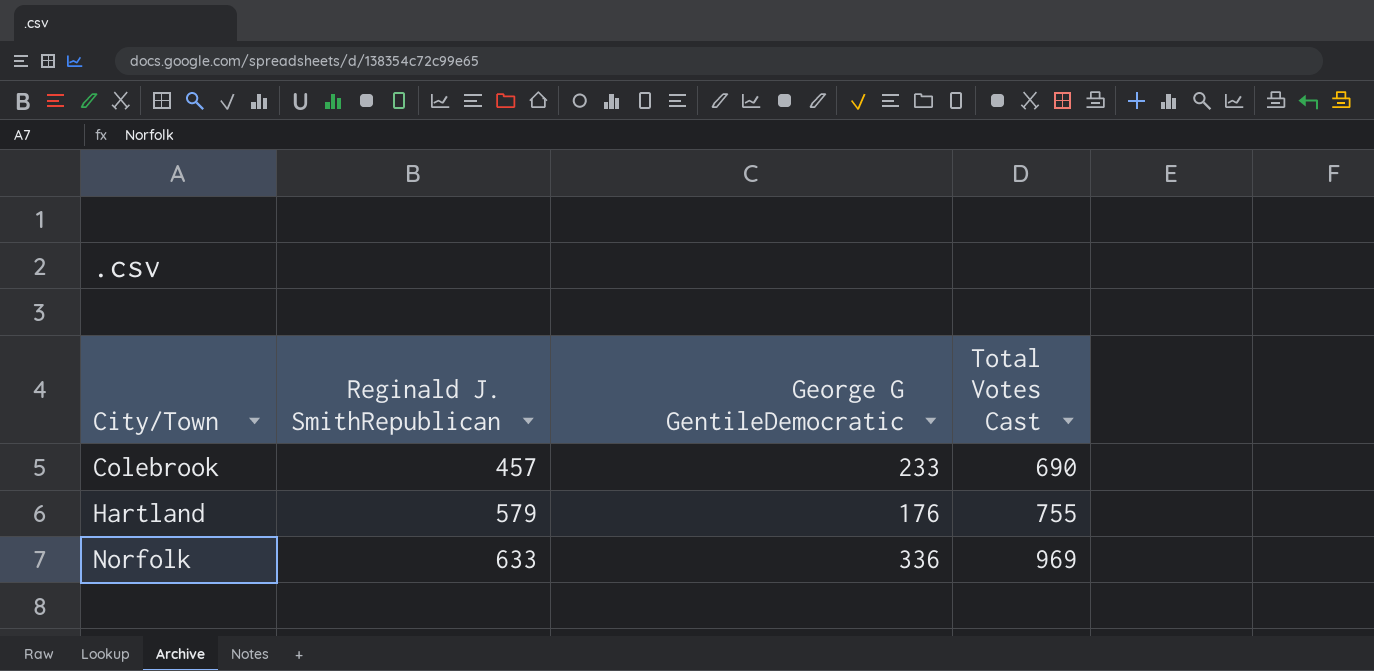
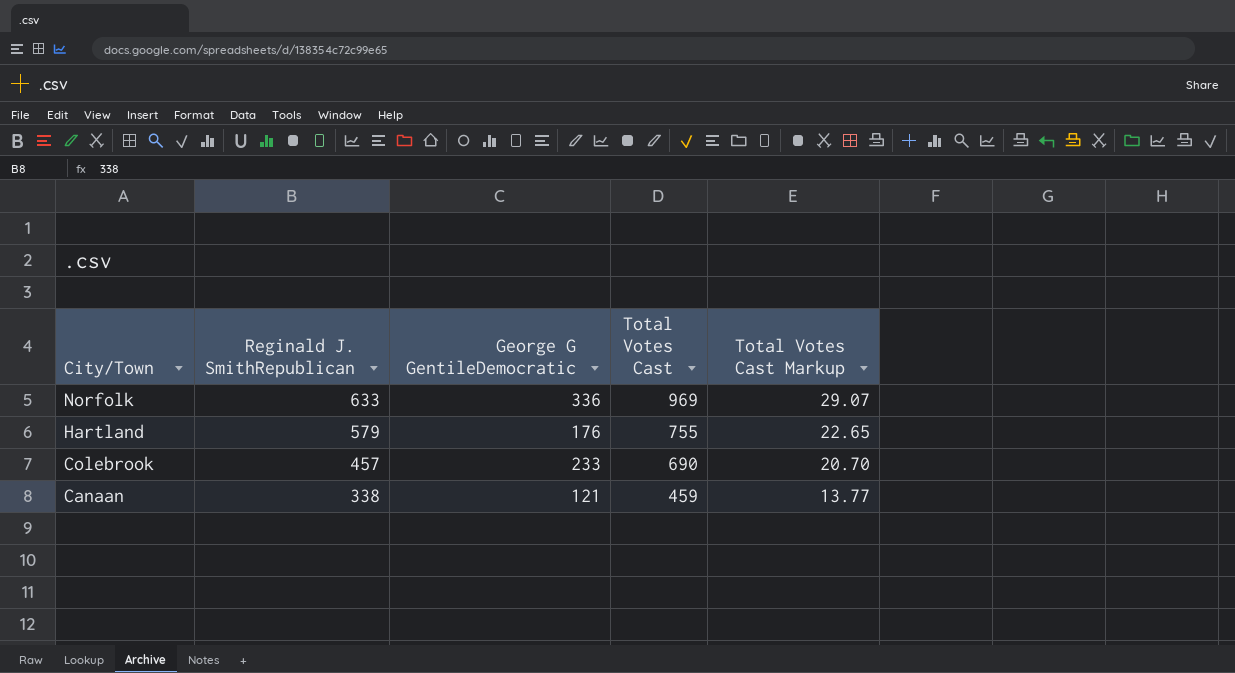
row order: City/Town ascending -> City/Town descending
column Total Votes Cast Markup | formula: none -> [Total Votes Cast] * 0.03
row Canaan: none -> 338 | 121 | 459 | 13.77

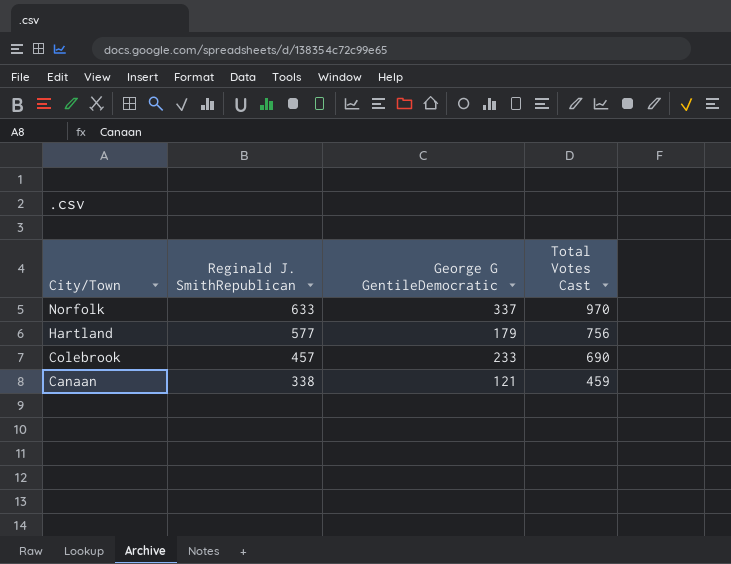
column Total Votes Cast Markup | formula: [Total Votes Cast] * 0.03 -> none
Norfolk | George G GentileDemocratic: 336 -> 337
Norfolk | Total Votes Cast: 969 -> 970
Hartland | Reginald J. SmithRepublican: 579 -> 577
Hartland | George G GentileDemocratic: 176 -> 179
Hartland | Total Votes Cast: 755 -> 756

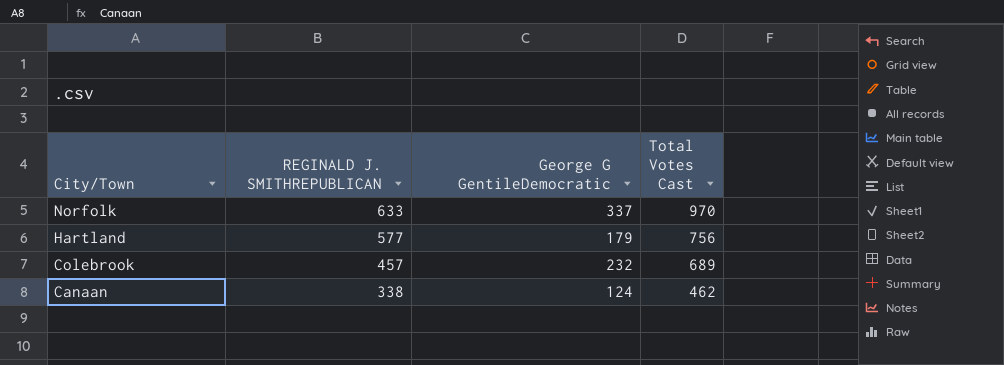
column name: Reginald J. SmithRepublican -> REGINALD J. SMITHREPUBLICAN
Colebrook | George G GentileDemocratic: 233 -> 232
Colebrook | Total Votes Cast: 690 -> 689
Canaan | George G GentileDemocratic: 121 -> 124
Canaan | Total Votes Cast: 459 -> 462

